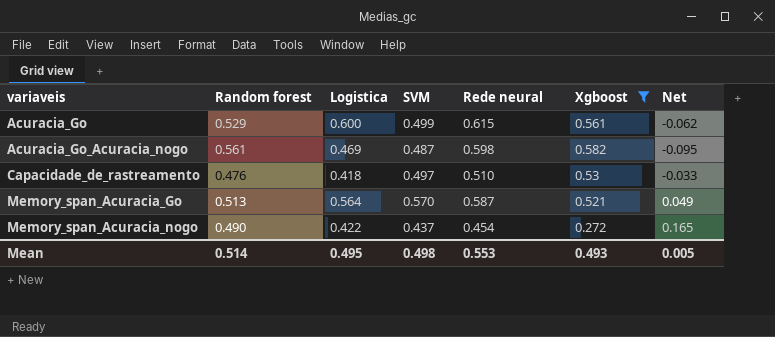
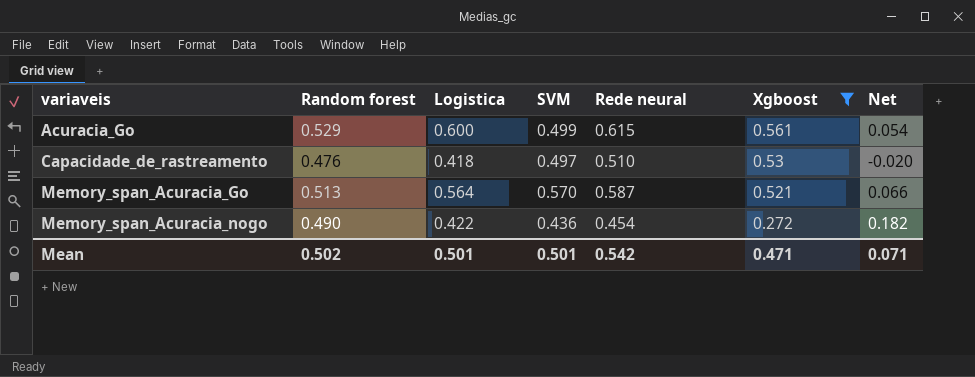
column Net | formula: [SVM] - [Xgboost] -> [Rede neural] - [Xgboost]
row Acuracia_Go_Acuracia_nogo: 0.561 | 0.469 | 0.487 | 0.598 | 0.582 | -0.095 -> none
Memory_span_Acuracia_nogo | SVM: 0.437 -> 0.436
Mean | Random forest: 0.514 -> 0.502
Mean | Logistica: 0.495 -> 0.501
Mean | SVM: 0.498 -> 0.501
Mean | Rede neural: 0.553 -> 0.542
Mean | Xgboost: 0.493 -> 0.471
Mean | Net: 0.005 -> 0.071

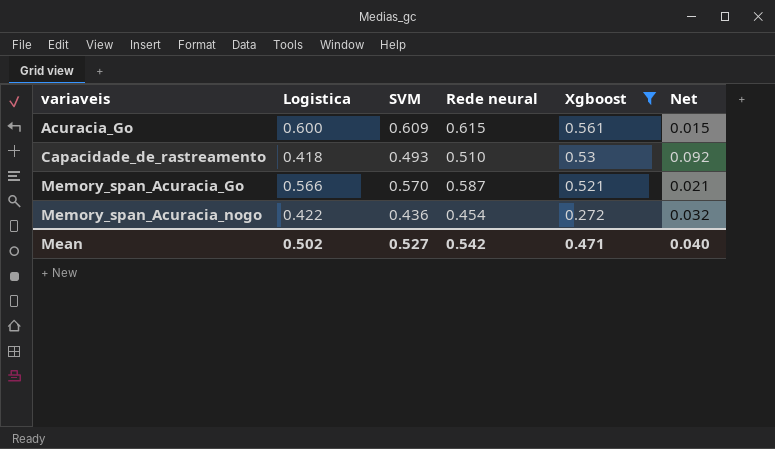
column Random forest | position: 2 -> none
column Net | formula: [Rede neural] - [Xgboost] -> [Rede neural] - [Logistica]
Acuracia_Go | SVM: 0.499 -> 0.609
Capacidade_de_rastreamento | SVM: 0.497 -> 0.493
Memory_span_Acuracia_Go | Logistica: 0.564 -> 0.566
Mean | Logistica: 0.501 -> 0.502
Mean | SVM: 0.501 -> 0.527
Mean | Net: 0.071 -> 0.040

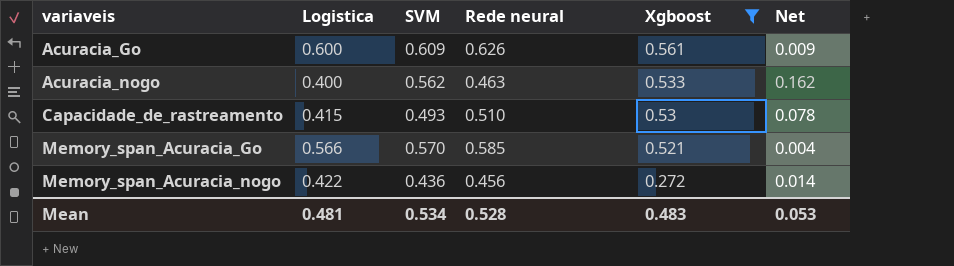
column Net | formula: [Rede neural] - [Logistica] -> [SVM] - [Logistica]
Acuracia_Go | Rede neural: 0.615 -> 0.626
row Acuracia_nogo: none -> 0.400 | 0.562 | 0.463 | 0.533 | 0.162
Capacidade_de_rastreamento | Logistica: 0.418 -> 0.415
Memory_span_Acuracia_Go | Rede neural: 0.587 -> 0.585
Memory_span_Acuracia_nogo | Rede neural: 0.454 -> 0.456
Mean | Logistica: 0.502 -> 0.481
Mean | SVM: 0.527 -> 0.534
Mean | Rede neural: 0.542 -> 0.528
Mean | Xgboost: 0.471 -> 0.483
Mean | Net: 0.040 -> 0.053

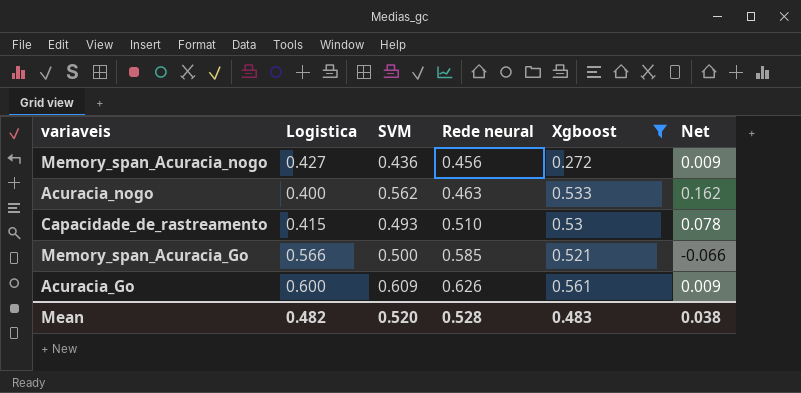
row order: variaveis ascending -> Rede neural ascending
Memory_span_Acuracia_nogo | Logistica: 0.422 -> 0.427
Memory_span_Acuracia_nogo | Net: 0.014 -> 0.009
Memory_span_Acuracia_Go | SVM: 0.570 -> 0.500
Memory_span_Acuracia_Go | Net: 0.004 -> -0.066
Mean | Logistica: 0.481 -> 0.482
Mean | SVM: 0.534 -> 0.520
Mean | Net: 0.053 -> 0.038

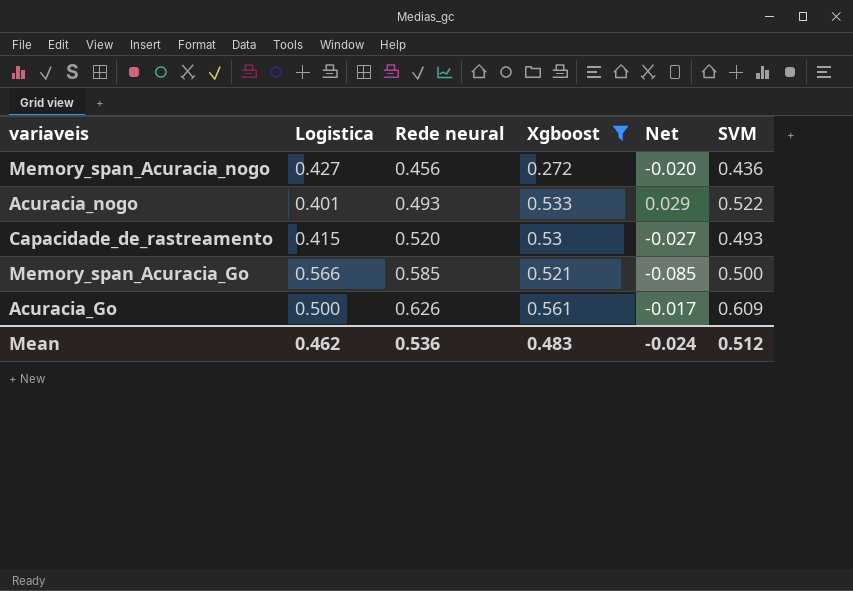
column Net | formula: [SVM] - [Logistica] -> [SVM] - [Rede neural]
column SVM | position: 3 -> 6
Acuracia_nogo | Logistica: 0.400 -> 0.401
Acuracia_nogo | Rede neural: 0.463 -> 0.493
Acuracia_nogo | SVM: 0.562 -> 0.522
Capacidade_de_rastreamento | Rede neural: 0.510 -> 0.520
Acuracia_Go | Logistica: 0.600 -> 0.500
Mean | Logistica: 0.482 -> 0.462
Mean | Rede neural: 0.528 -> 0.536
Mean | Net: 0.038 -> -0.024
Mean | SVM: 0.520 -> 0.512

